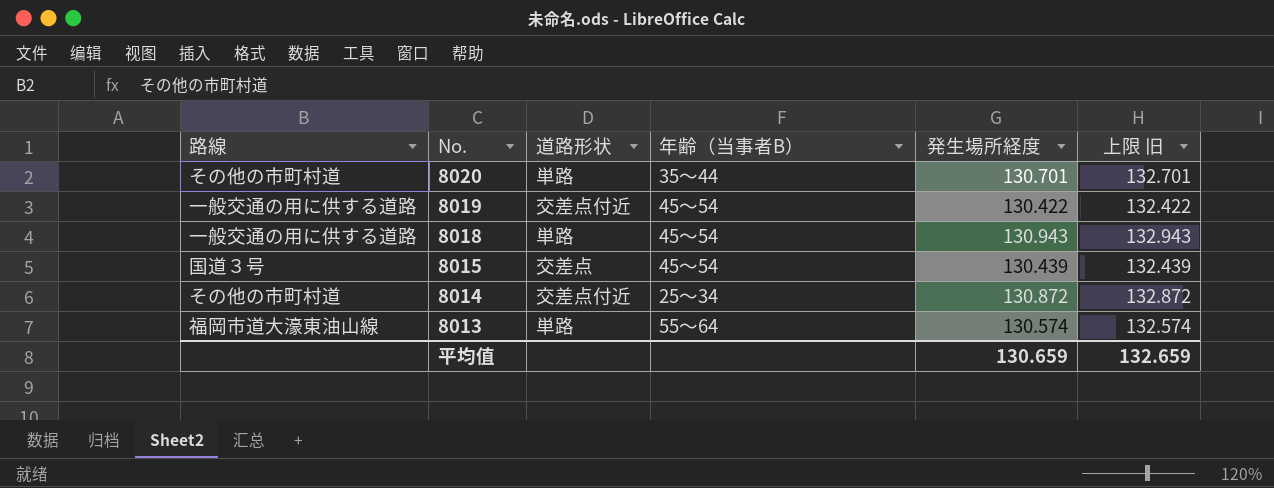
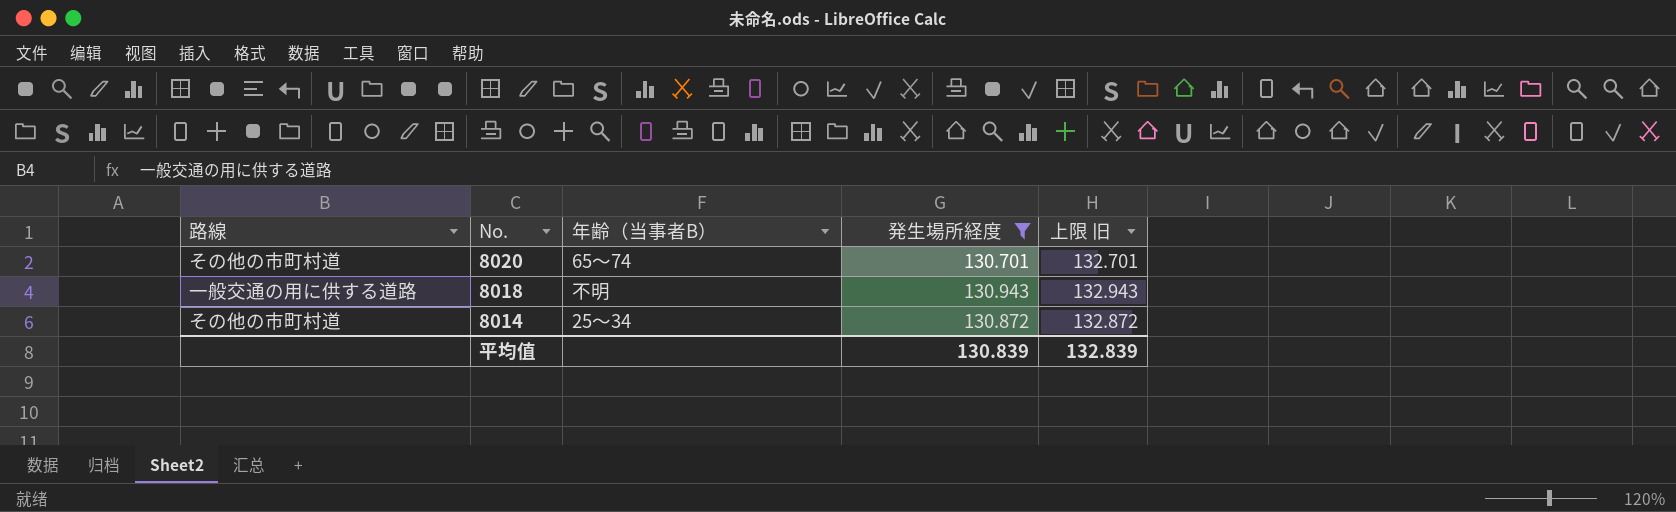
filter: none -> 発生場所経度 >= 130.701
column 道路形状 | position: 3 -> none
8020 | 年齢（当事者B）: 35～44 -> 65～74
8018 | 年齢（当事者B）: 45～54 -> 不明
平均值 | 発生場所経度: 130.659 -> 130.839
平均值 | 上限 旧: 132.659 -> 132.839

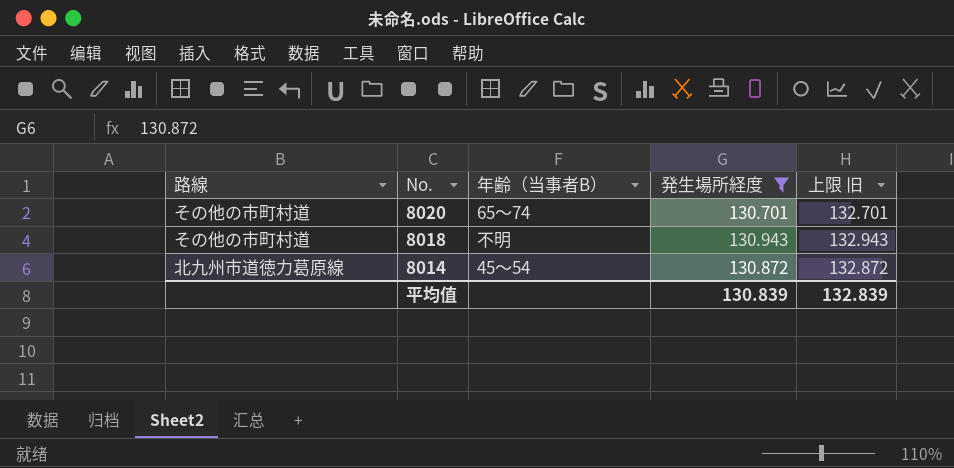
8018 | 路線: 一般交通の用に供する道路 -> その他の市町村道
8014 | 路線: その他の市町村道 -> 北九州市道徳力葛原線
8014 | 年齢（当事者B）: 25～34 -> 45～54

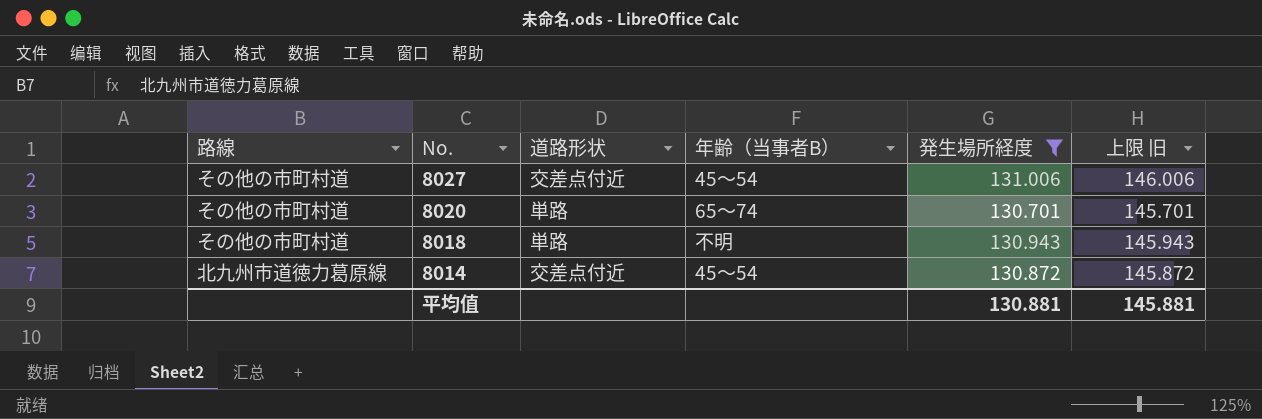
column 道路形状 | position: none -> 3
column 上限 旧 | formula: [発生場所経度] + 2 -> [発生場所経度] + 15
row 8027: none -> その他の市町村道 | 交差点付近 | 45～54 | 131.006 | 146.006
平均值 | 発生場所経度: 130.839 -> 130.881
平均值 | 上限 旧: 132.839 -> 145.881

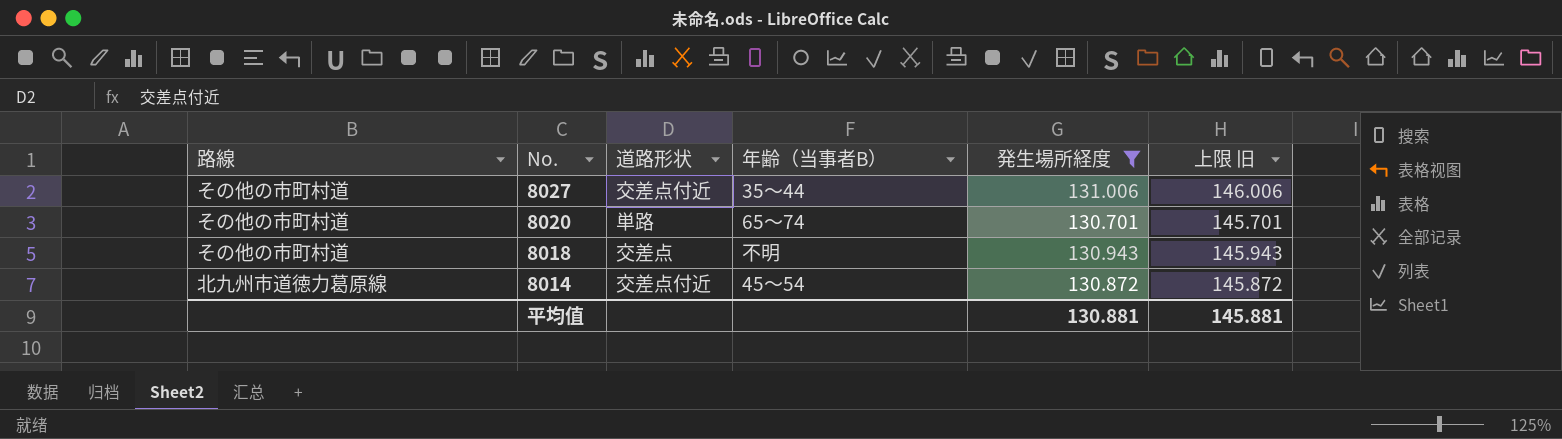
8027 | 年齢（当事者B）: 45～54 -> 35～44
8018 | 道路形状: 単路 -> 交差点

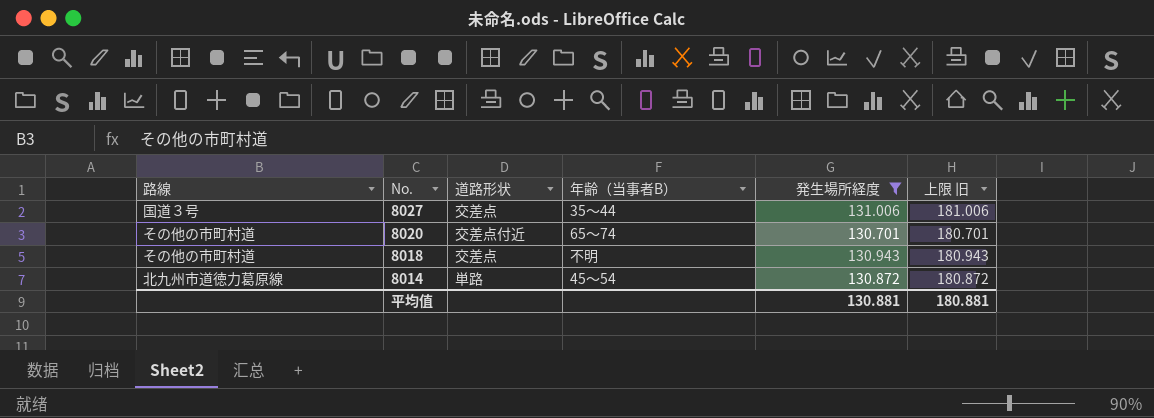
column 上限 旧 | formula: [発生場所経度] + 15 -> [発生場所経度] + 50
8027 | 路線: その他の市町村道 -> 国道３号
8027 | 道路形状: 交差点付近 -> 交差点
8020 | 道路形状: 単路 -> 交差点付近
8014 | 道路形状: 交差点付近 -> 単路
平均值 | 上限 旧: 145.881 -> 180.881

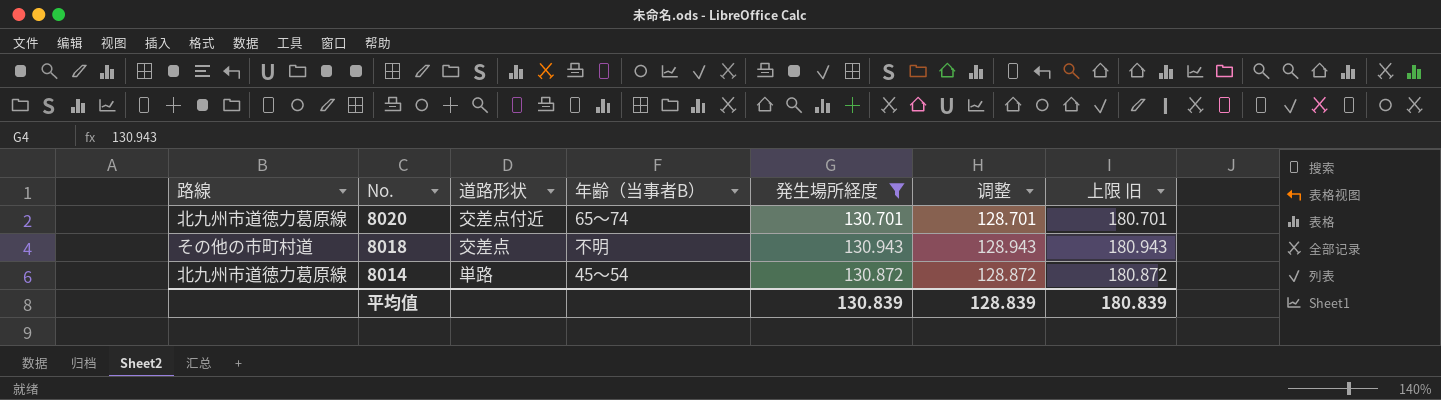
column 调整 | formula: none -> [発生場所経度] - 2
row 8027: 国道３号 | 交差点 | 35～44 | 131.006 | 181.006 -> none
8020 | 路線: その他の市町村道 -> 北九州市道徳力葛原線
平均值 | 発生場所経度: 130.881 -> 130.839
平均值 | 上限 旧: 180.881 -> 180.839

